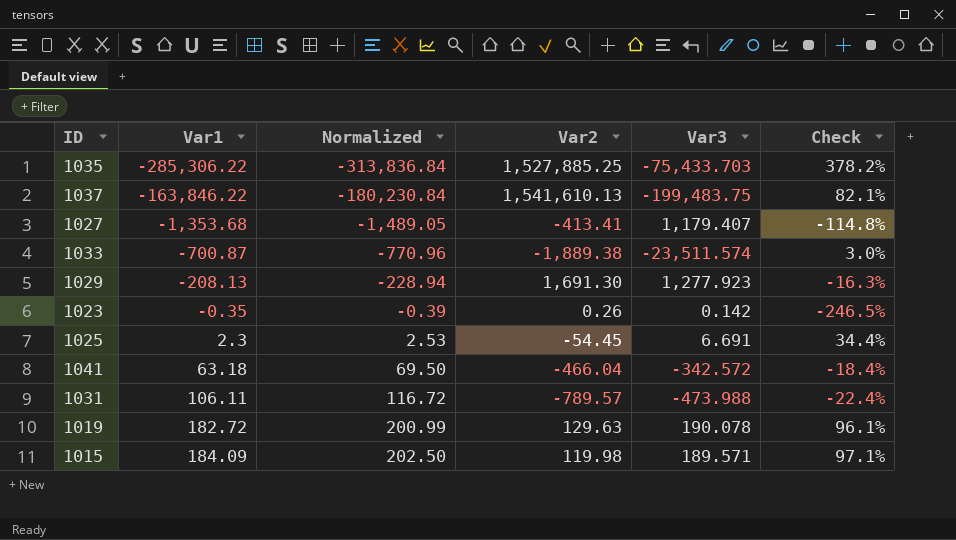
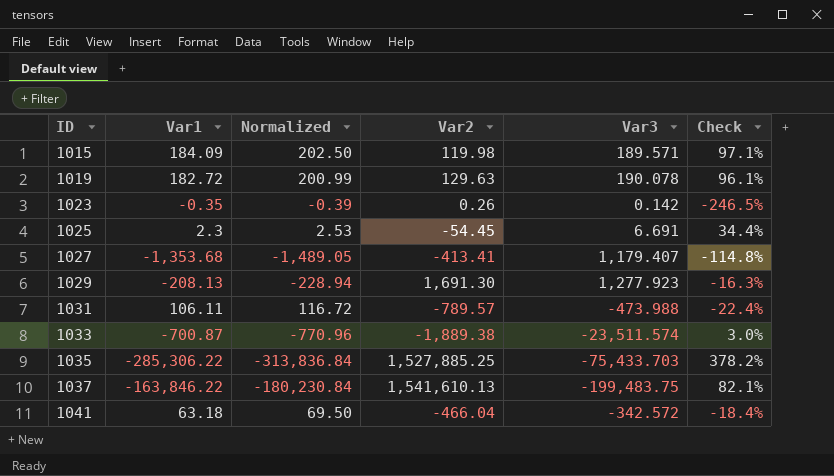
row order: Var1 ascending -> ID ascending

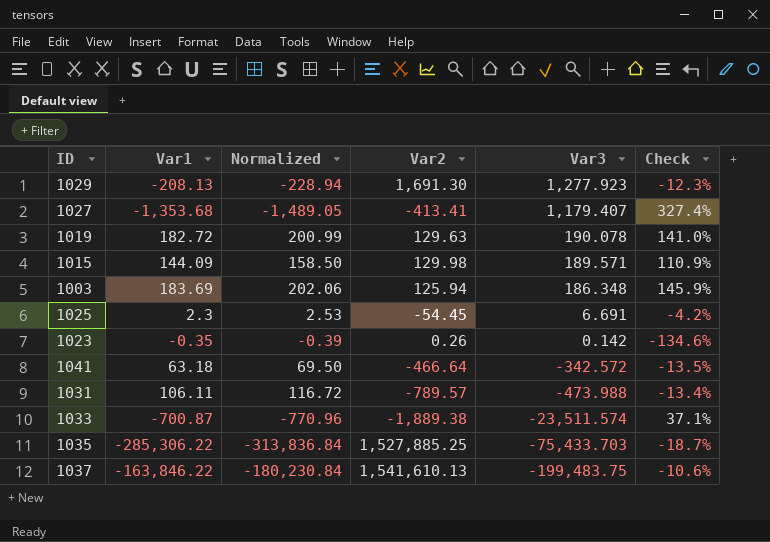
row order: ID ascending -> Var3 descending
column Check | formula: [Var1] / [Var3] -> [Var1] / [Var2]
1015 | Var1: 184.09 -> 144.09
1015 | Normalized: 202.50 -> 158.50
1015 | Var2: 119.98 -> 129.98
row 1003: none -> 183.69 | 202.06 | 125.94 | 186.348 | 145.9%
1041 | Var2: -466.04 -> -466.64

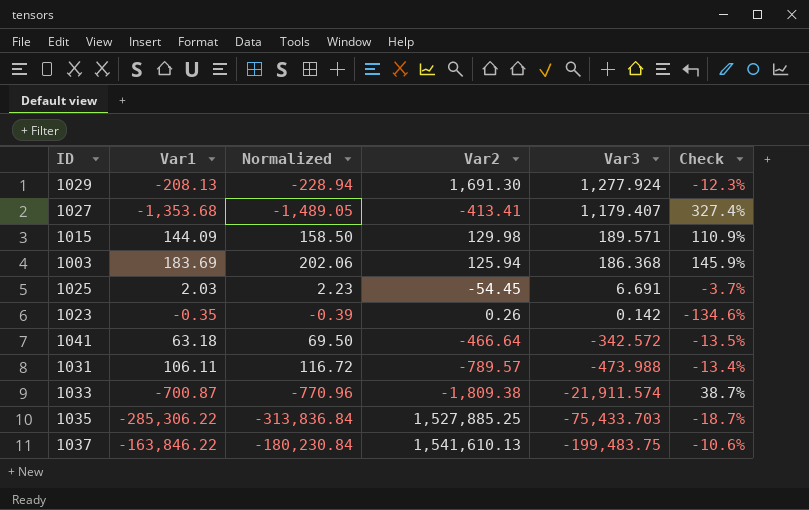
row 1019: 182.72 | 200.99 | 129.63 | 190.078 | 141.0% -> none
1029 | Var3: 1,277.923 -> 1,277.924
1003 | Var3: 186.348 -> 186.368
1025 | Var1: 2.3 -> 2.03
1025 | Normalized: 2.53 -> 2.23
1025 | Check: -4.2% -> -3.7%
1033 | Var2: -1,889.38 -> -1,809.38
1033 | Var3: -23,511.574 -> -21,911.574
1033 | Check: 37.1% -> 38.7%

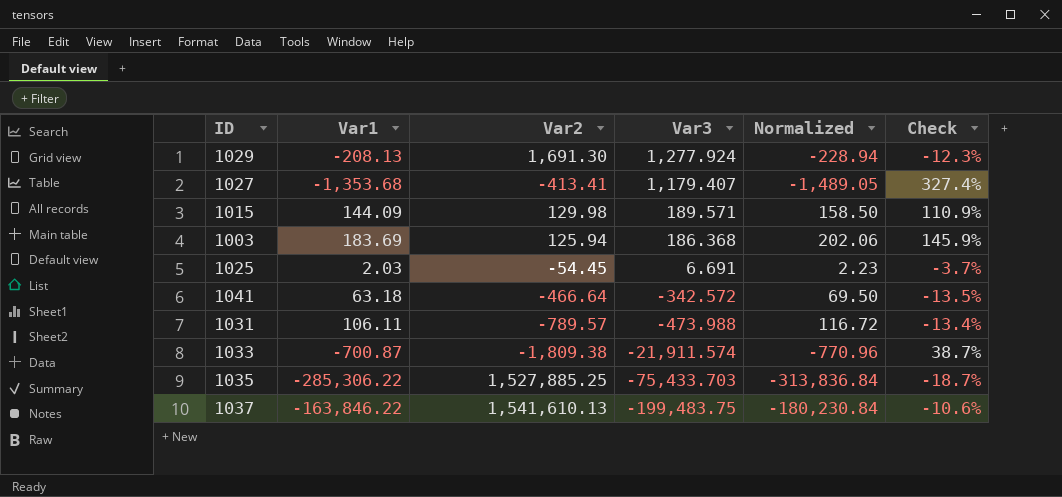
column Normalized | position: 3 -> 5
row 1023: -0.35 | -0.39 | 0.26 | 0.142 | -134.6% -> none

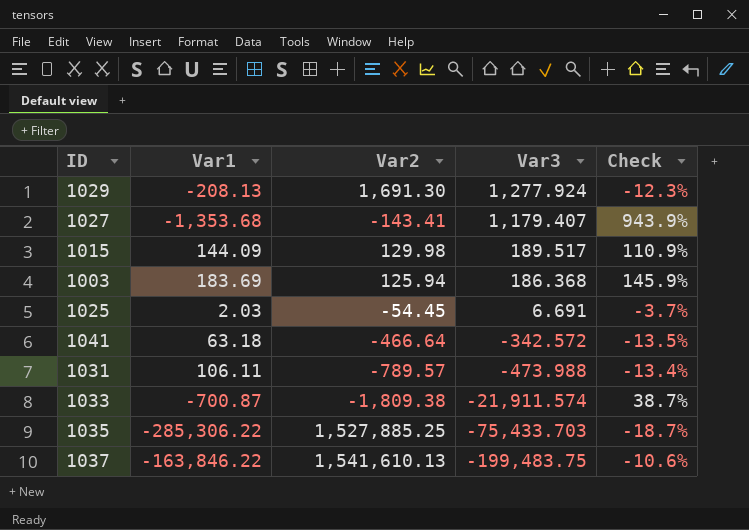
column Normalized | formula: [Var1] * 1.1 -> none
1027 | Var2: -413.41 -> -143.41
1027 | Check: 327.4% -> 943.9%
1015 | Var3: 189.571 -> 189.517

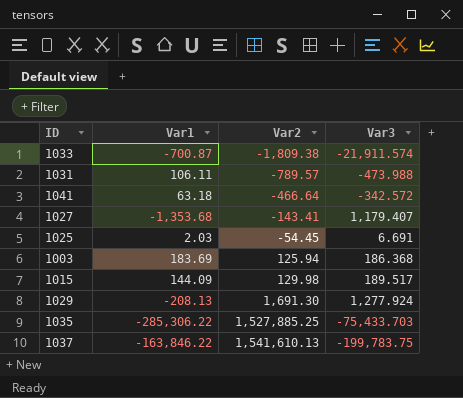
row order: Var3 descending -> Var2 ascending
column Check | formula: [Var1] / [Var2] -> none
1037 | Var3: -199,483.75 -> -199,783.75

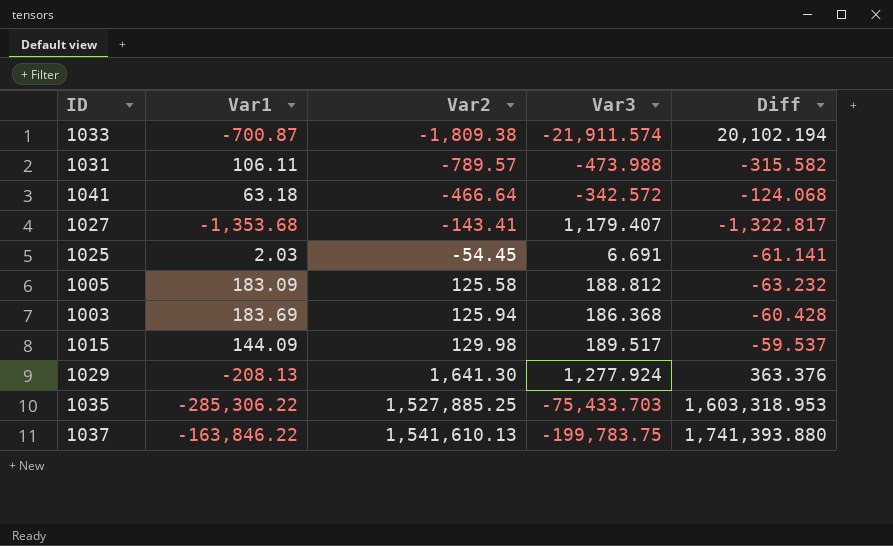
column Diff | formula: none -> [Var2] - [Var3]
row 1005: none -> 183.09 | 125.58 | 188.812 | -63.232
1029 | Var2: 1,691.30 -> 1,641.30

